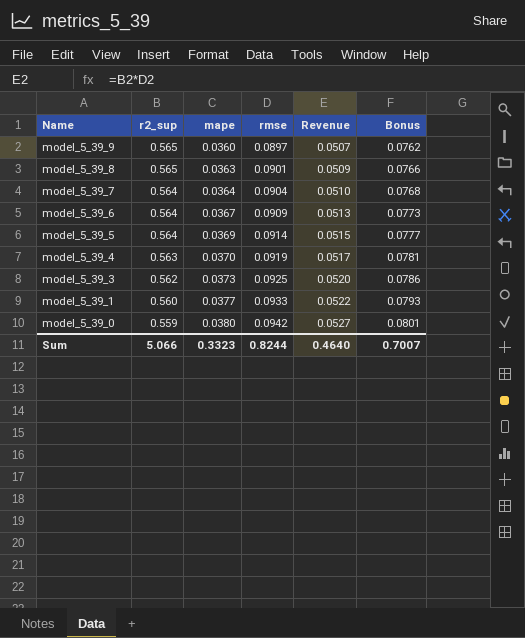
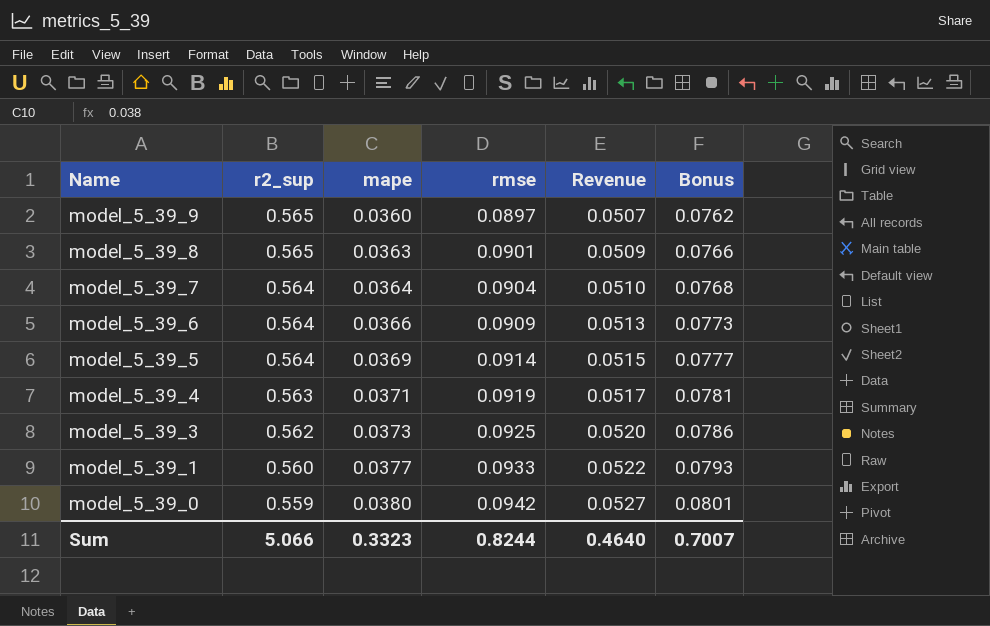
model_5_39_6 | mape: 0.0367 -> 0.0366
model_5_39_4 | mape: 0.0370 -> 0.0371

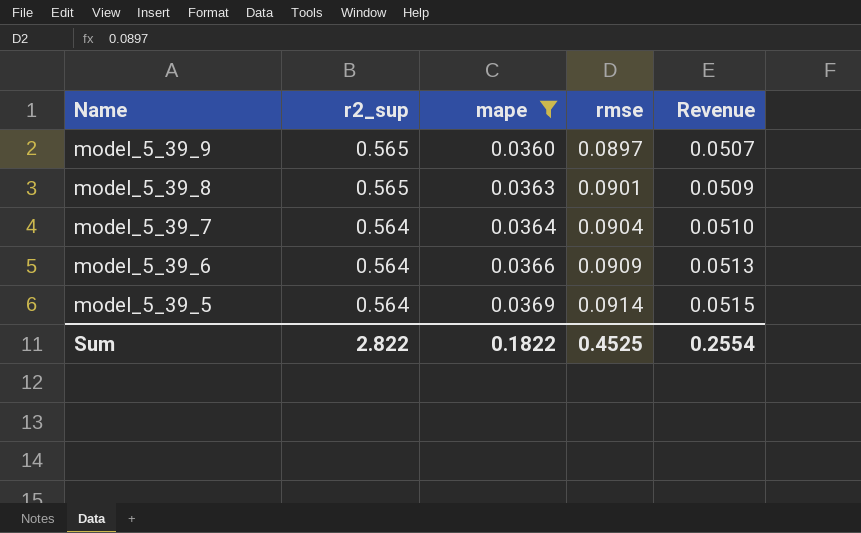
filter: none -> mape <= 0.0369
column Bonus | formula: [rmse] * 0.85 -> none
Sum | r2_sup: 5.066 -> 2.822
Sum | mape: 0.3323 -> 0.1822
Sum | rmse: 0.8244 -> 0.4525
Sum | Revenue: 0.4640 -> 0.2554

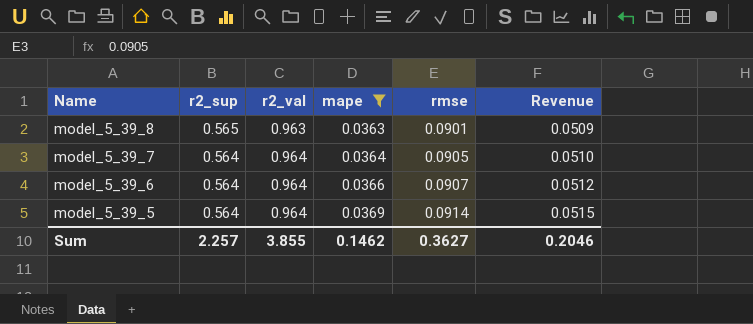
column r2_val | position: none -> 3
row model_5_39_9: 0.565 | 0.0360 | 0.0897 | 0.0507 -> none
model_5_39_7 | rmse: 0.0904 -> 0.0905
model_5_39_6 | rmse: 0.0909 -> 0.0907
model_5_39_6 | Revenue: 0.0513 -> 0.0512
Sum | r2_sup: 2.822 -> 2.257
Sum | mape: 0.1822 -> 0.1462
Sum | rmse: 0.4525 -> 0.3627
Sum | Revenue: 0.2554 -> 0.2046

